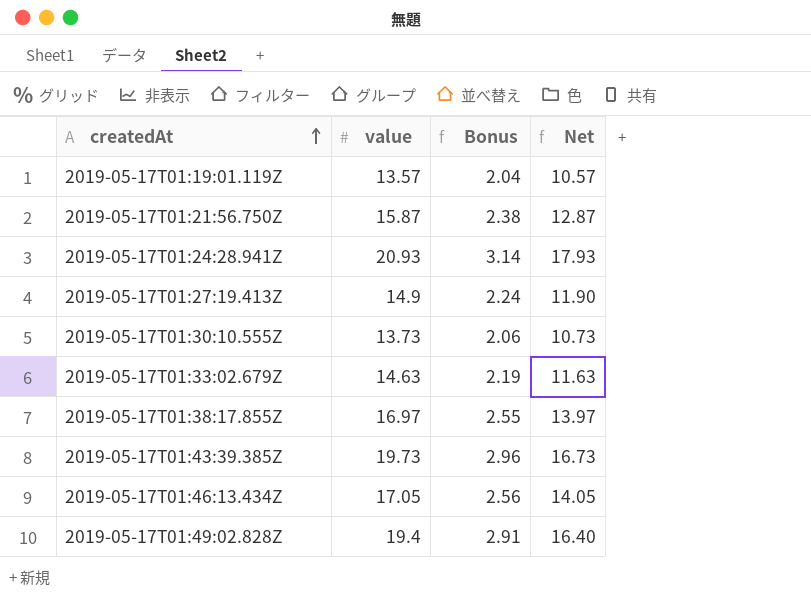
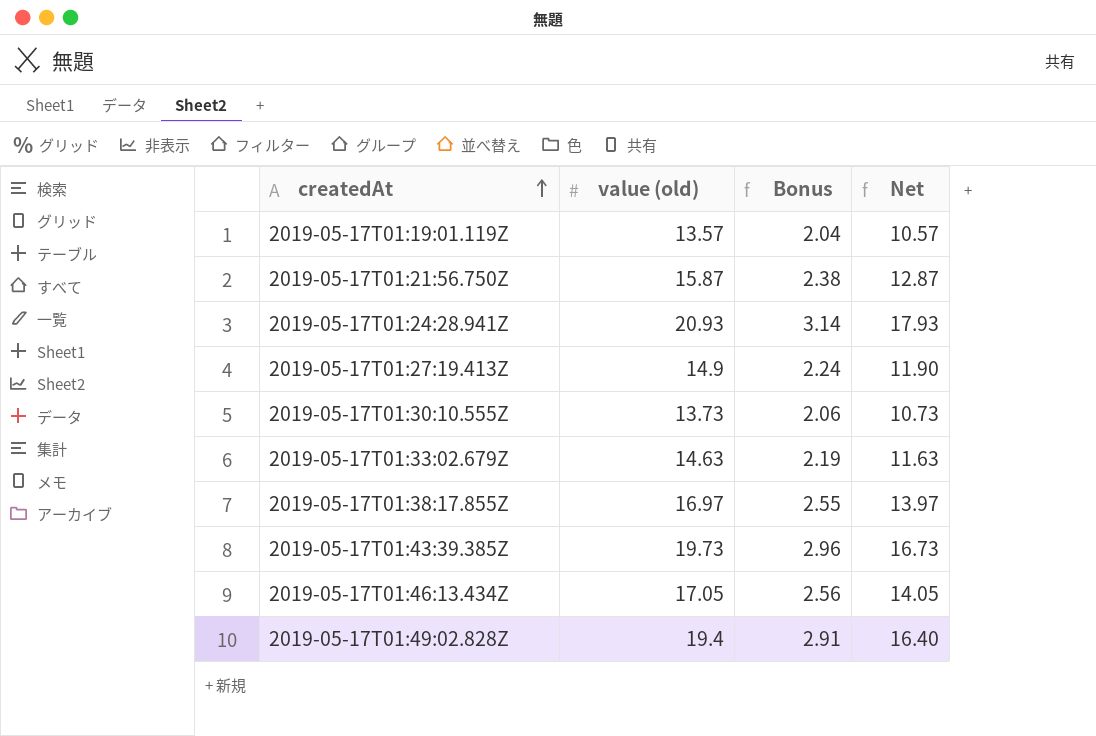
column name: value -> value (old)

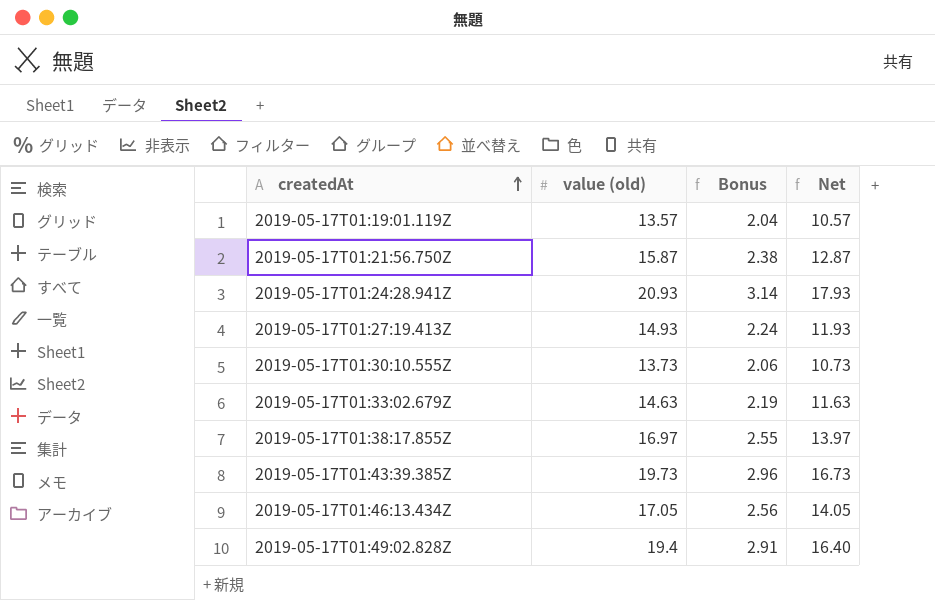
2019-05-17T01:27:19.413Z | value (old): 14.9 -> 14.93
2019-05-17T01:27:19.413Z | Net: 11.90 -> 11.93

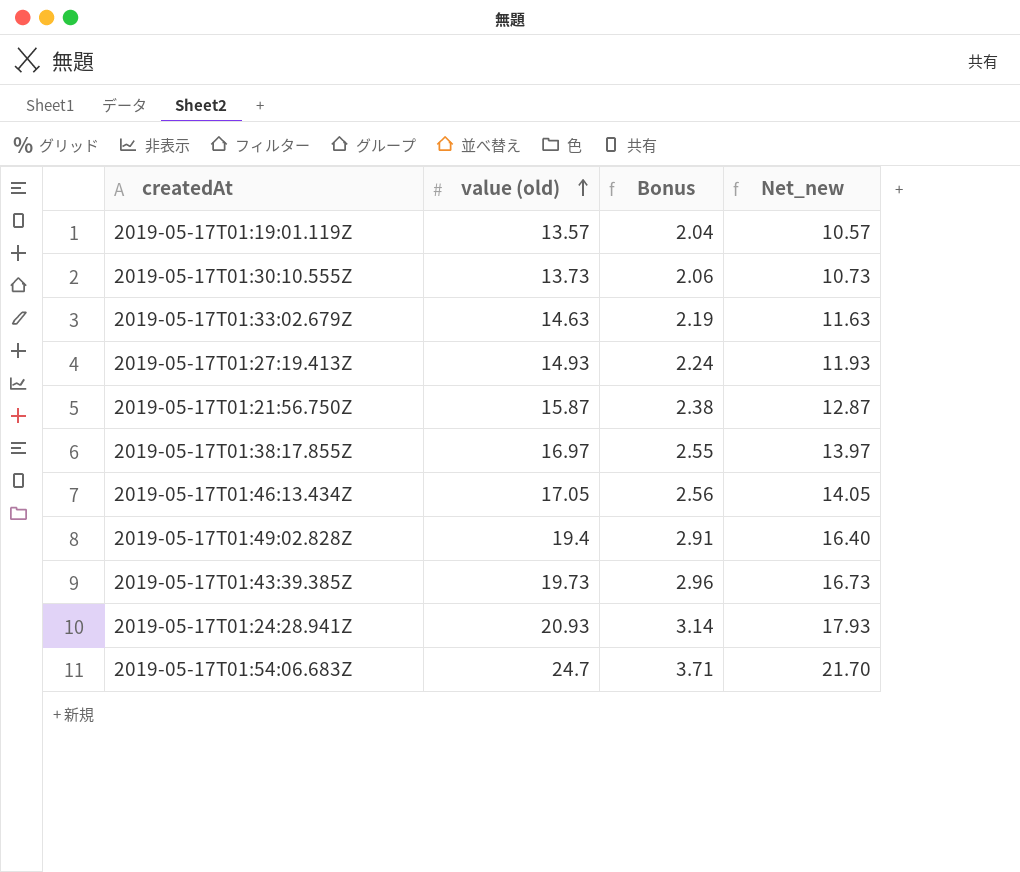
row order: createdAt ascending -> value (old) ascending
column name: Net -> Net_new
row 2019-05-17T01:54:06.683Z: none -> 24.7 | 3.71 | 21.70

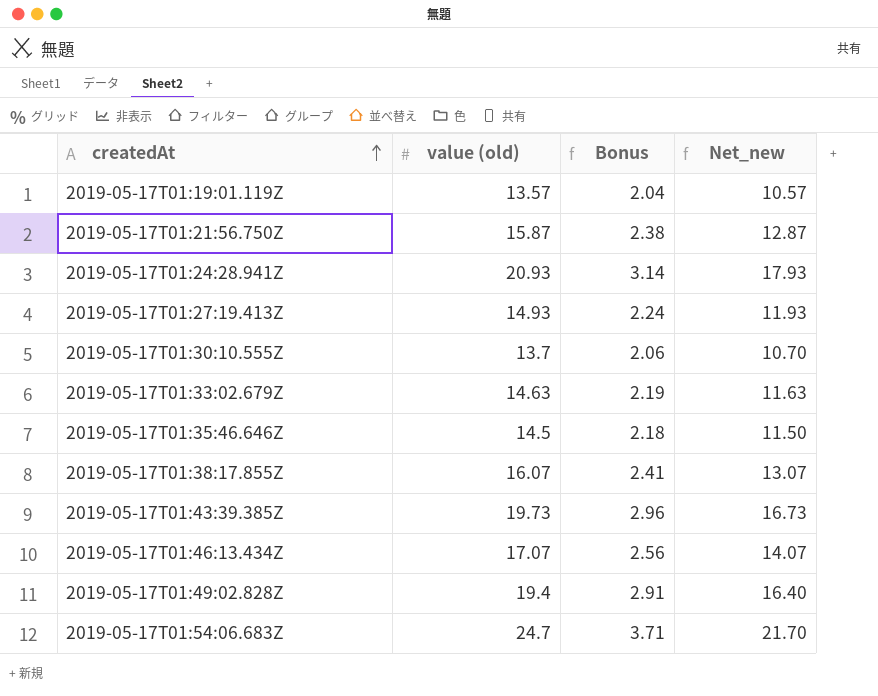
row order: value (old) ascending -> createdAt ascending
2019-05-17T01:30:10.555Z | value (old): 13.73 -> 13.7
2019-05-17T01:30:10.555Z | Net_new: 10.73 -> 10.70
row 2019-05-17T01:35:46.646Z: none -> 14.5 | 2.18 | 11.50
2019-05-17T01:38:17.855Z | value (old): 16.97 -> 16.07
2019-05-17T01:38:17.855Z | Bonus: 2.55 -> 2.41
2019-05-17T01:38:17.855Z | Net_new: 13.97 -> 13.07
2019-05-17T01:46:13.434Z | value (old): 17.05 -> 17.07
2019-05-17T01:46:13.434Z | Net_new: 14.05 -> 14.07

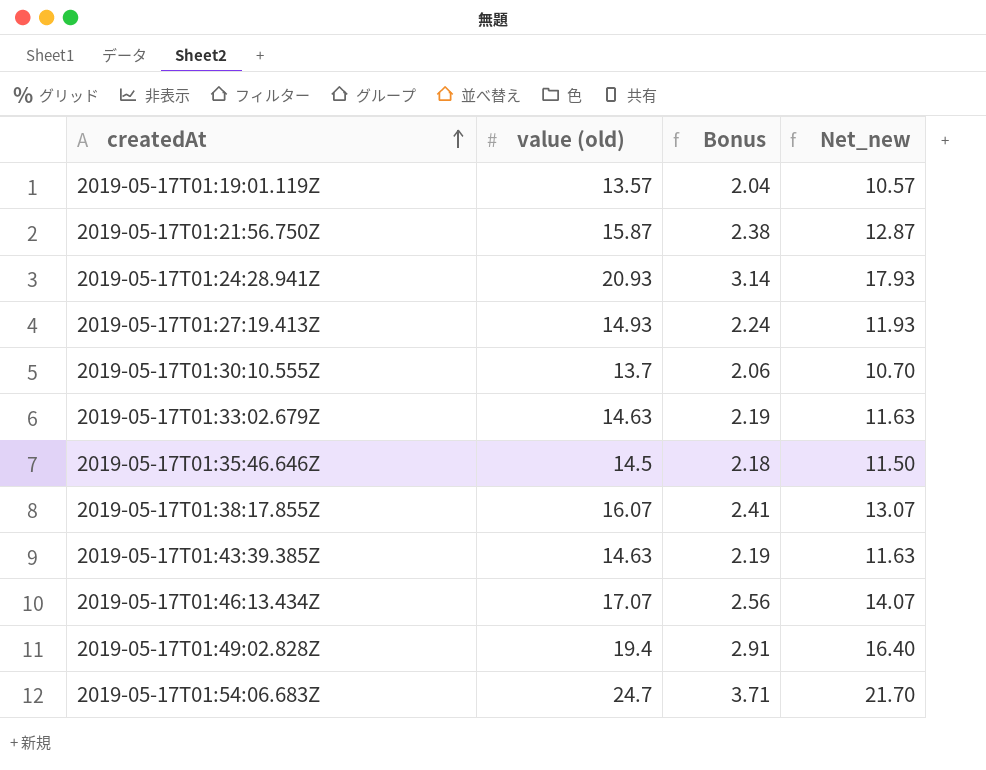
2019-05-17T01:43:39.385Z | value (old): 19.73 -> 14.63
2019-05-17T01:43:39.385Z | Bonus: 2.96 -> 2.19
2019-05-17T01:43:39.385Z | Net_new: 16.73 -> 11.63

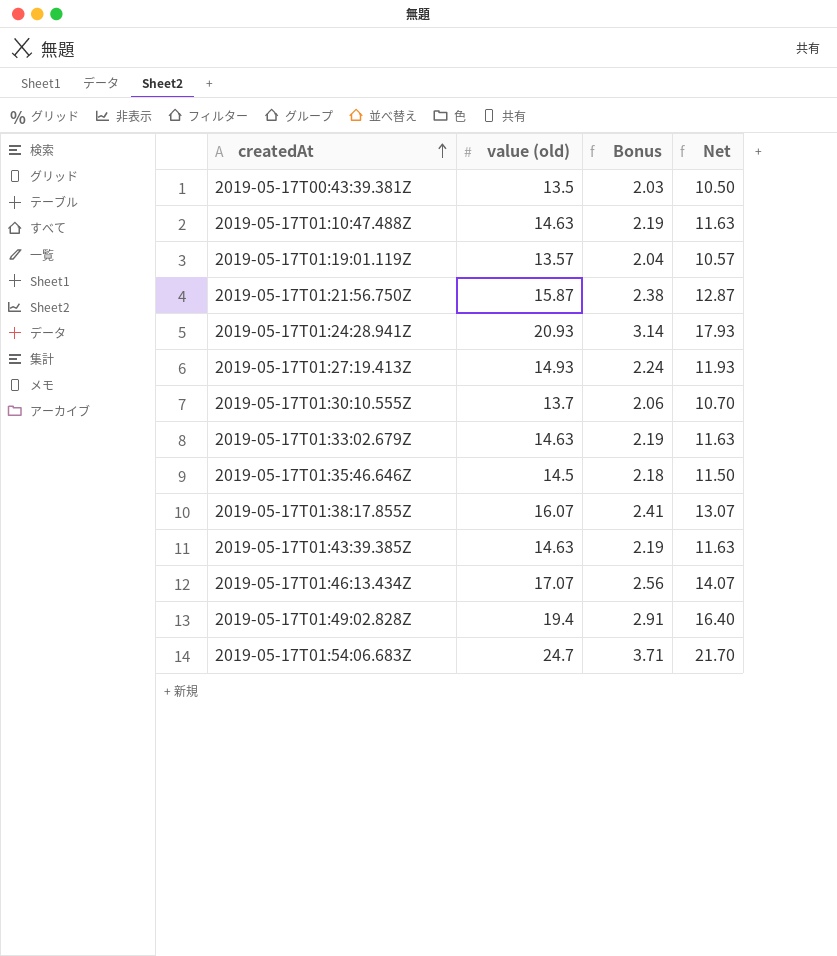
column name: Net_new -> Net
row 2019-05-17T00:43:39.381Z: none -> 13.5 | 2.03 | 10.50
row 2019-05-17T01:10:47.488Z: none -> 14.63 | 2.19 | 11.63

